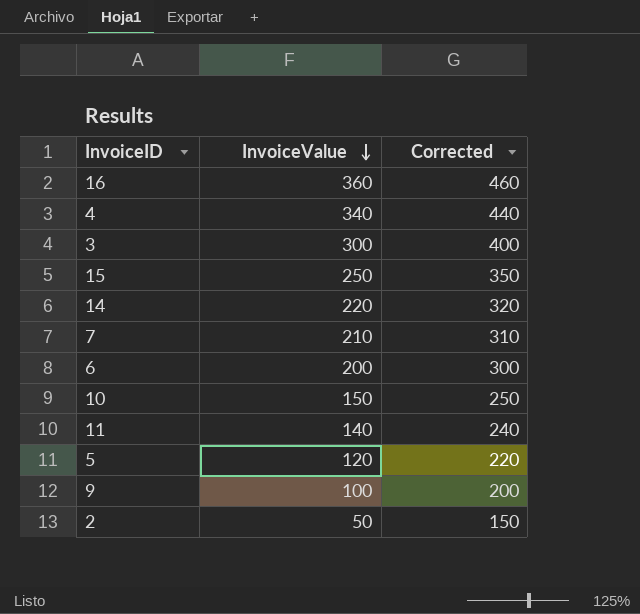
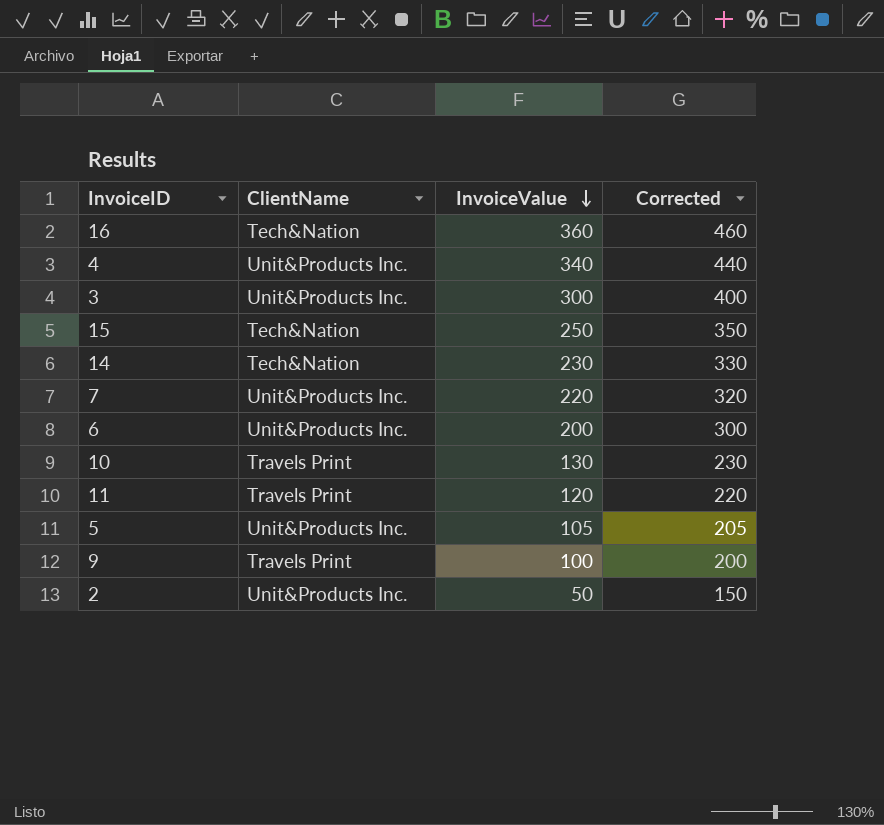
column ClientName | position: none -> 2
14 | InvoiceValue: 220 -> 230
14 | Corrected: 320 -> 330
7 | InvoiceValue: 210 -> 220
7 | Corrected: 310 -> 320
10 | InvoiceValue: 150 -> 130
10 | Corrected: 250 -> 230
11 | InvoiceValue: 140 -> 120
11 | Corrected: 240 -> 220
5 | InvoiceValue: 120 -> 105
5 | Corrected: 220 -> 205

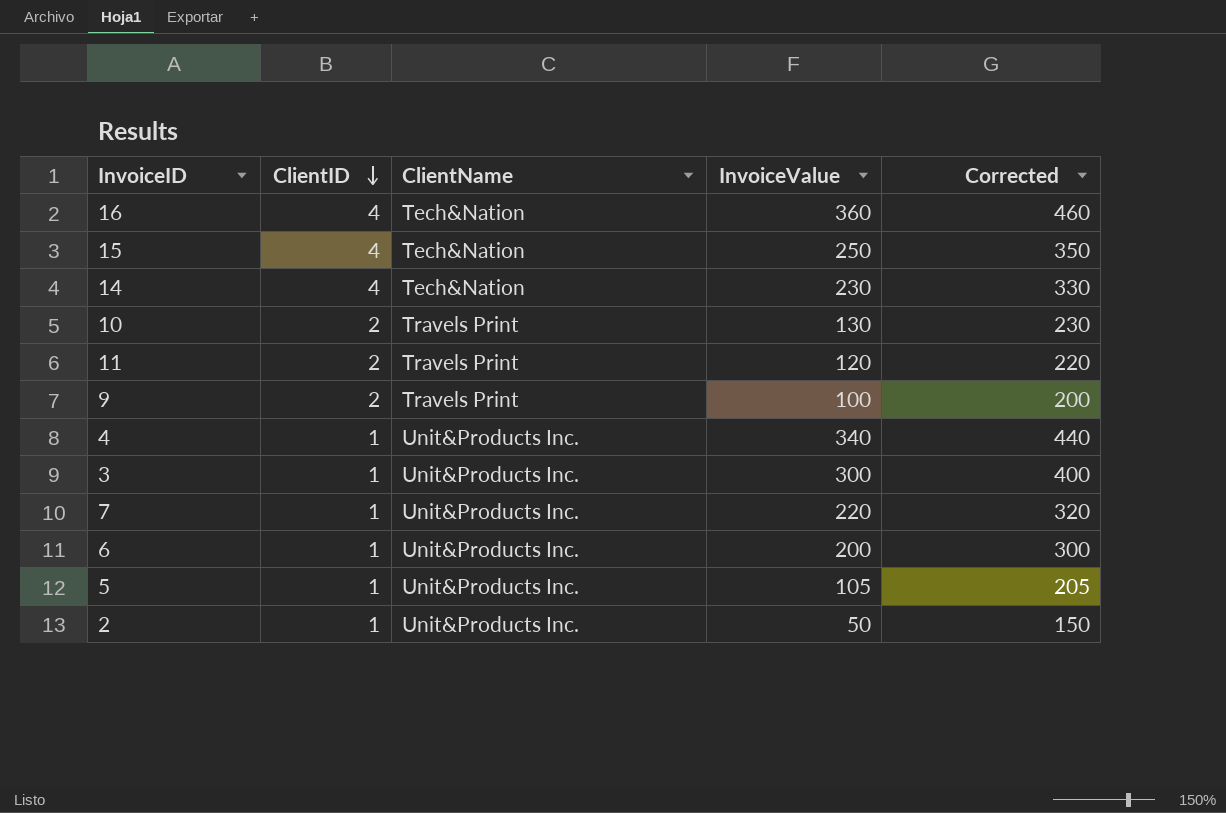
row order: InvoiceValue descending -> ClientID descending
column ClientID | position: none -> 2

